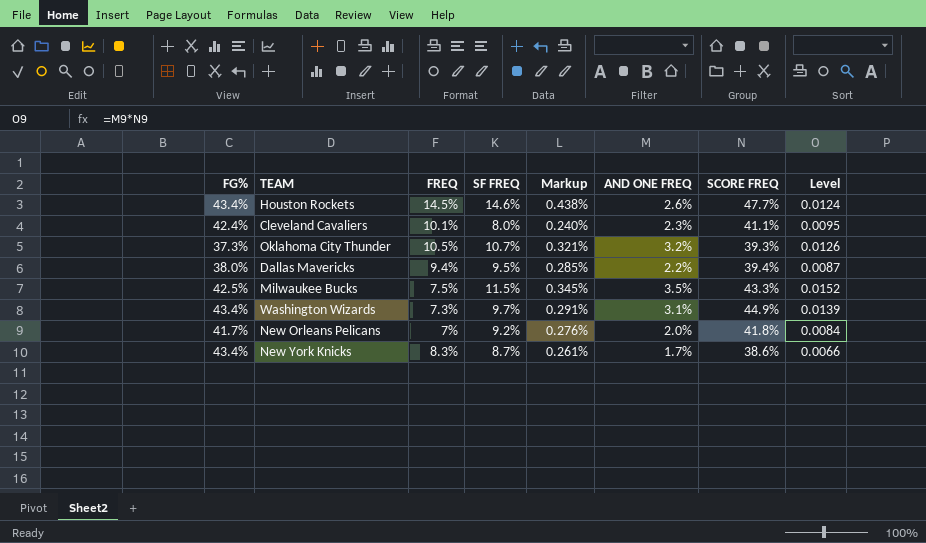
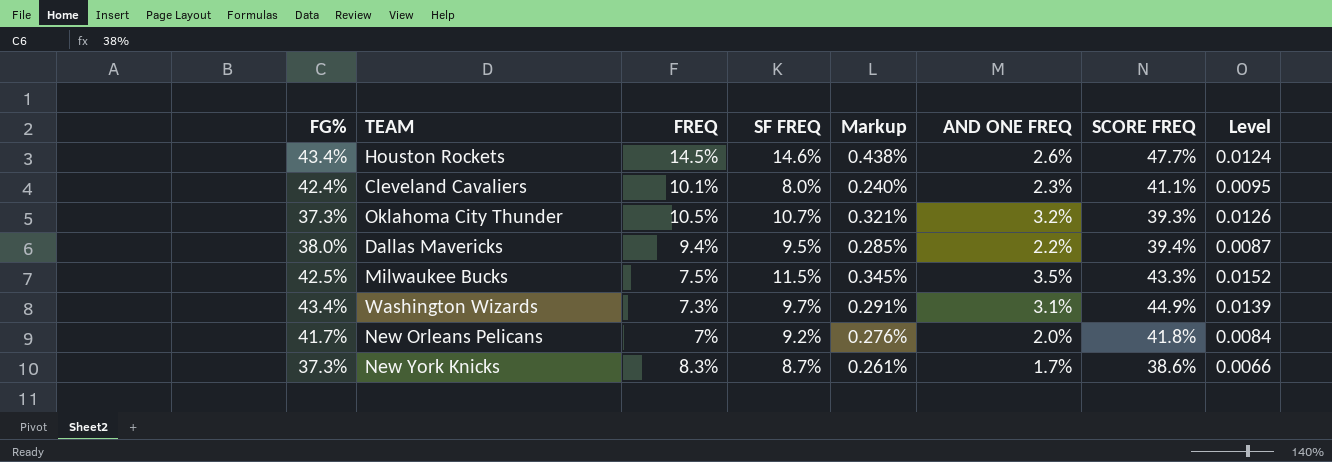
New York Knicks | FG%: 43.4% -> 37.3%

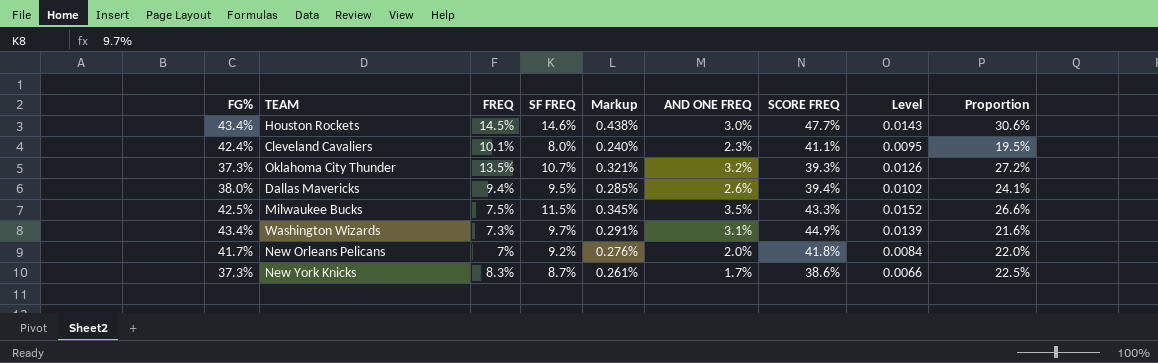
column Proportion | formula: none -> [SF FREQ] / [SCORE FREQ]
Houston Rockets | AND ONE FREQ: 2.6% -> 3.0%
Houston Rockets | Level: 0.0124 -> 0.0143
Oklahoma City Thunder | FREQ: 10.5% -> 13.5%
Dallas Mavericks | AND ONE FREQ: 2.2% -> 2.6%
Dallas Mavericks | Level: 0.0087 -> 0.0102

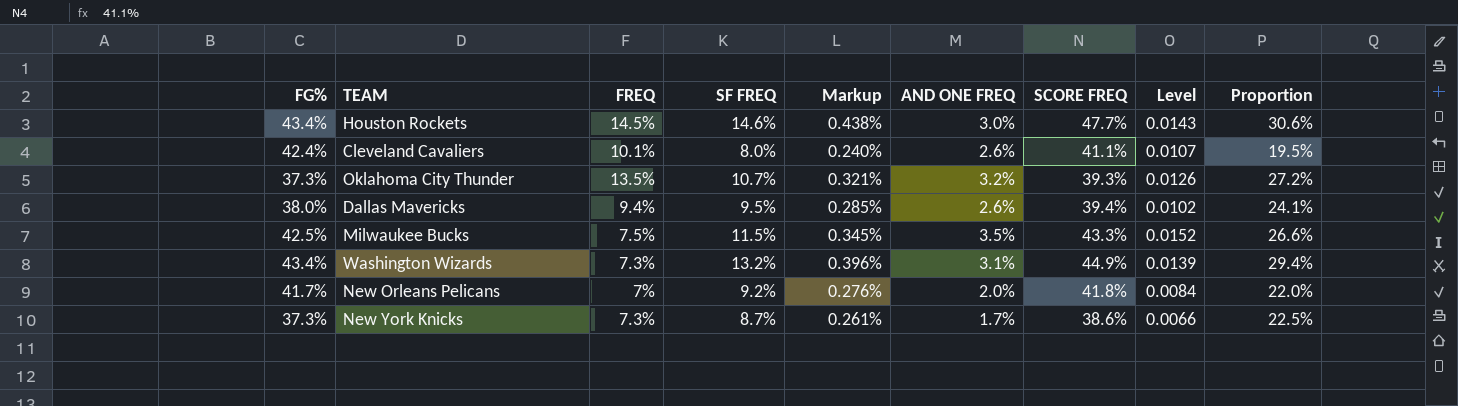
Cleveland Cavaliers | AND ONE FREQ: 2.3% -> 2.6%
Cleveland Cavaliers | Level: 0.0095 -> 0.0107
Washington Wizards | SF FREQ: 9.7% -> 13.2%
Washington Wizards | Markup: 0.291% -> 0.396%
Washington Wizards | Proportion: 21.6% -> 29.4%
New York Knicks | FREQ: 8.3% -> 7.3%

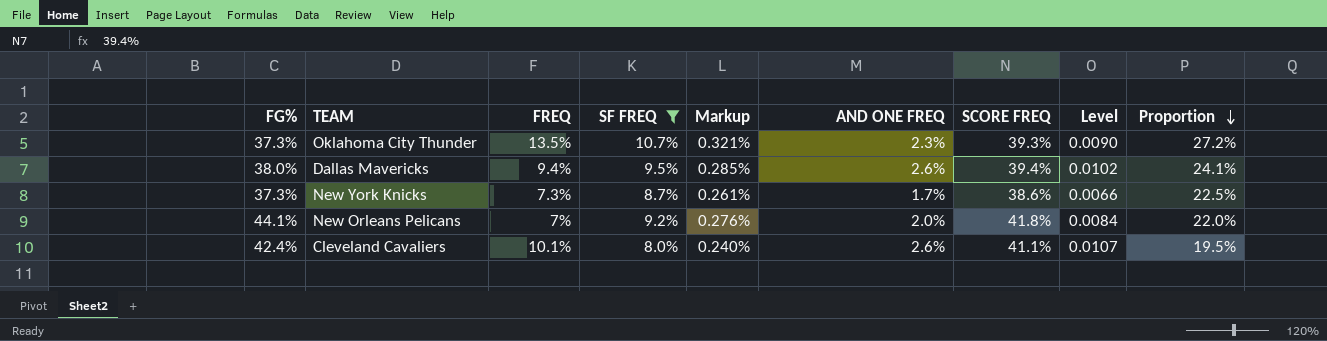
filter: none -> SF FREQ <= 10.7%
row order: none -> Proportion descending
Oklahoma City Thunder | AND ONE FREQ: 3.2% -> 2.3%
Oklahoma City Thunder | Level: 0.0126 -> 0.0090
New Orleans Pelicans | FG%: 41.7% -> 44.1%

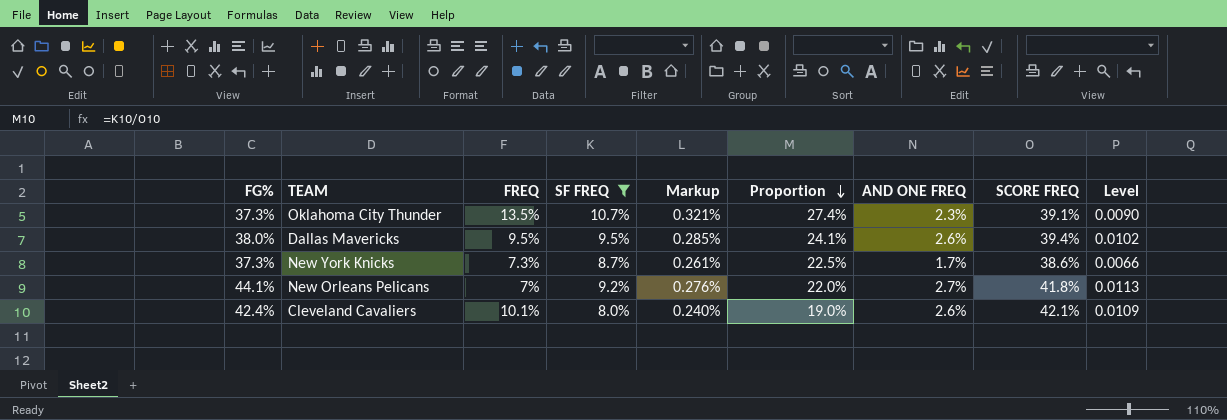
column Proportion | position: 9 -> 6
Oklahoma City Thunder | Proportion: 27.2% -> 27.4%
Oklahoma City Thunder | SCORE FREQ: 39.3% -> 39.1%
Dallas Mavericks | FREQ: 9.4% -> 9.5%
New Orleans Pelicans | AND ONE FREQ: 2.0% -> 2.7%
New Orleans Pelicans | Level: 0.0084 -> 0.0113
Cleveland Cavaliers | Proportion: 19.5% -> 19.0%
Cleveland Cavaliers | SCORE FREQ: 41.1% -> 42.1%
Cleveland Cavaliers | Level: 0.0107 -> 0.0109

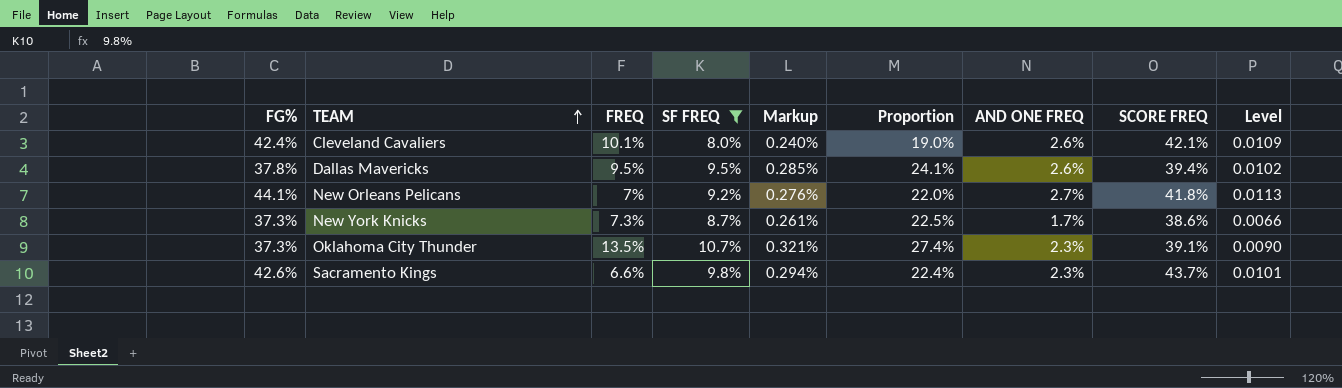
row order: Proportion descending -> TEAM ascending
Dallas Mavericks | FG%: 38.0% -> 37.8%
row Sacramento Kings: none -> 42.6% | 6.6% | 9.8% | 0.294% | 22.4% | 2.3% | 43.7% | 0.0101

